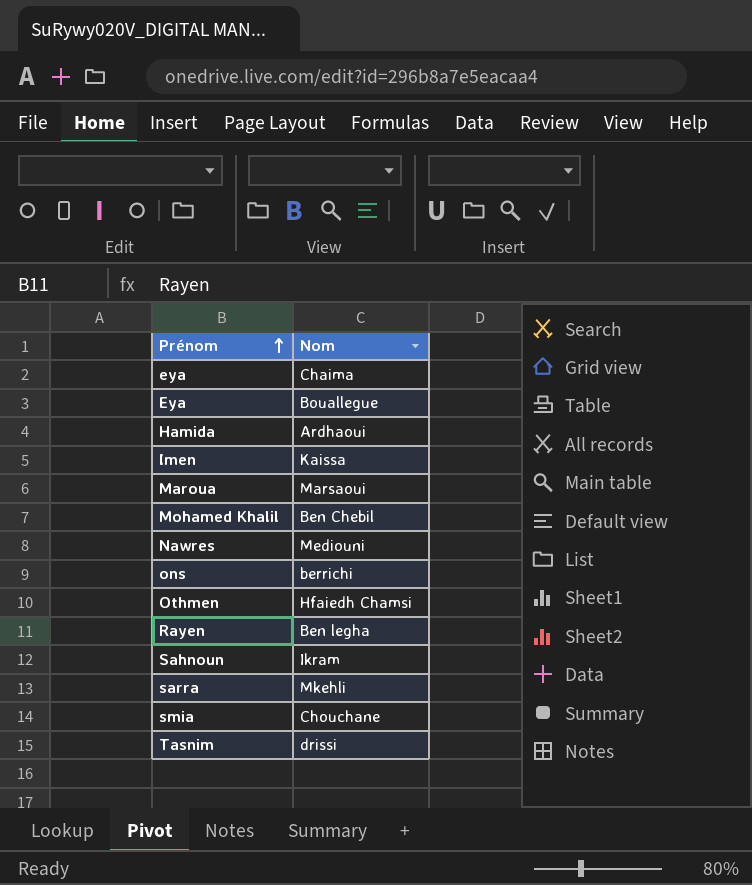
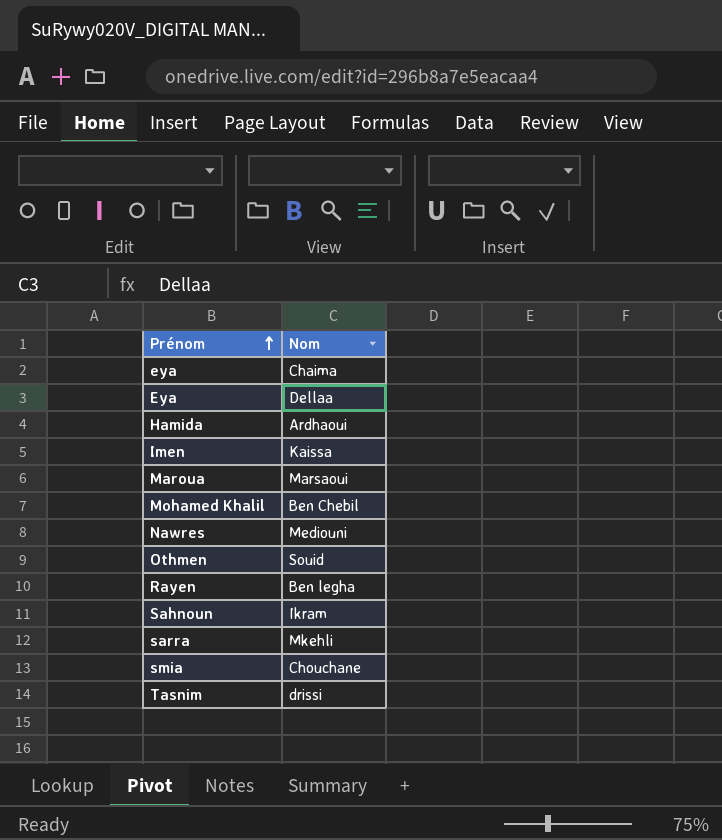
row ons: berrichi -> none
Eya | Nom: Bouallegue -> Dellaa
Othmen | Nom: Hfaiedh Chamsi -> Souid

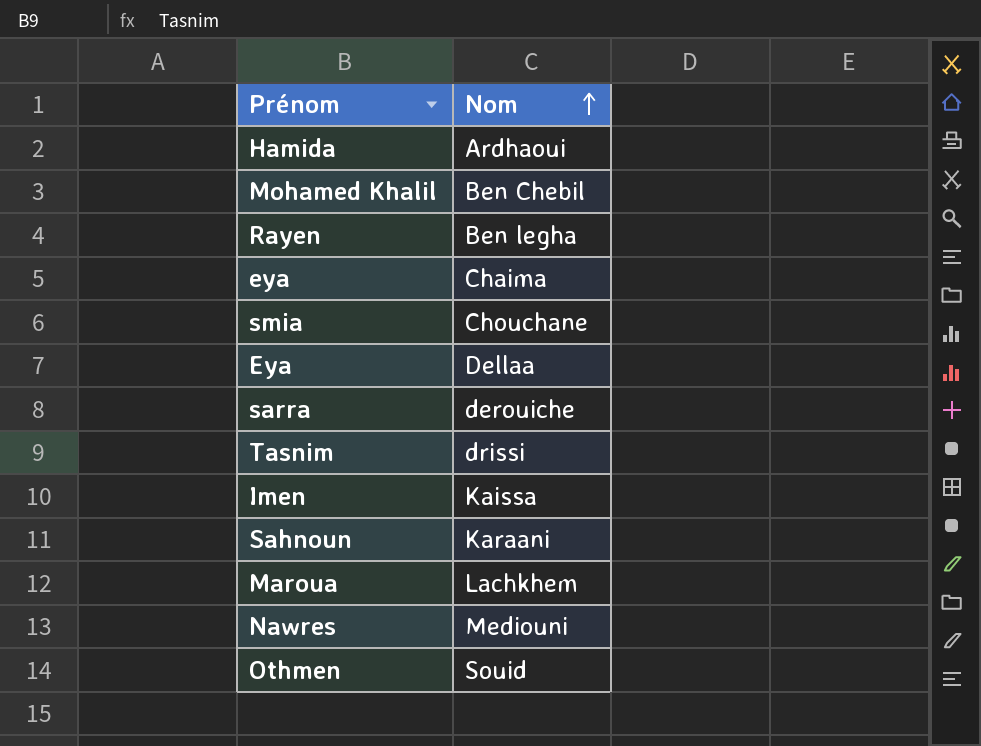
row order: Prénom ascending -> Nom ascending
sarra | Nom: Mkehli -> derouiche
Sahnoun | Nom: Ikram -> Karaani
Maroua | Nom: Marsaoui -> Lachkhem

